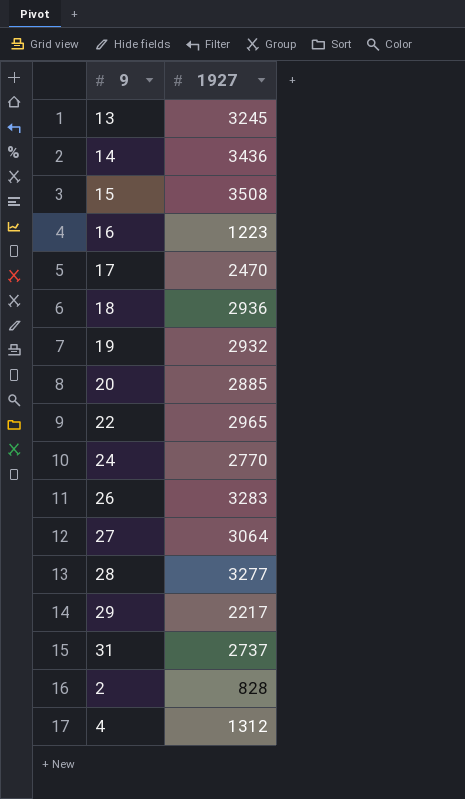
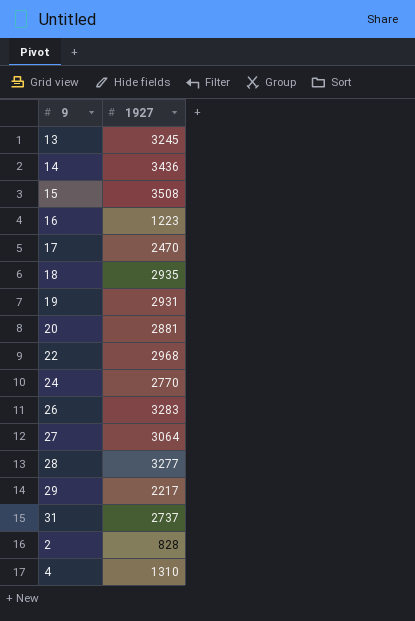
18 | 1927: 2936 -> 2935
19 | 1927: 2932 -> 2931
20 | 1927: 2885 -> 2881
22 | 1927: 2965 -> 2968
4 | 1927: 1312 -> 1310

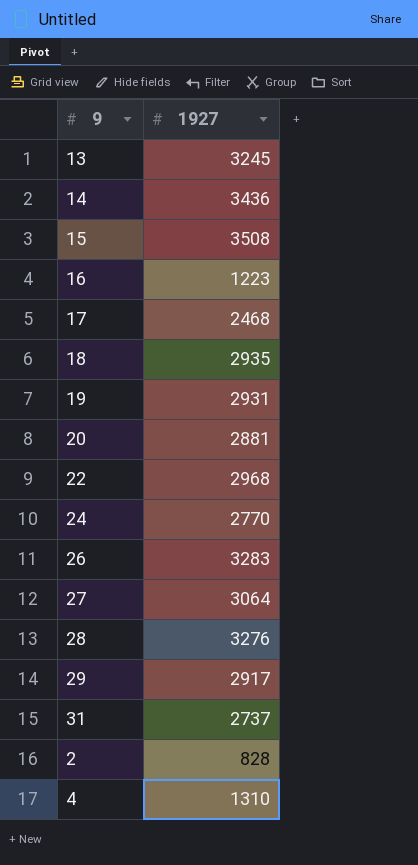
17 | 1927: 2470 -> 2468
28 | 1927: 3277 -> 3276
29 | 1927: 2217 -> 2917

